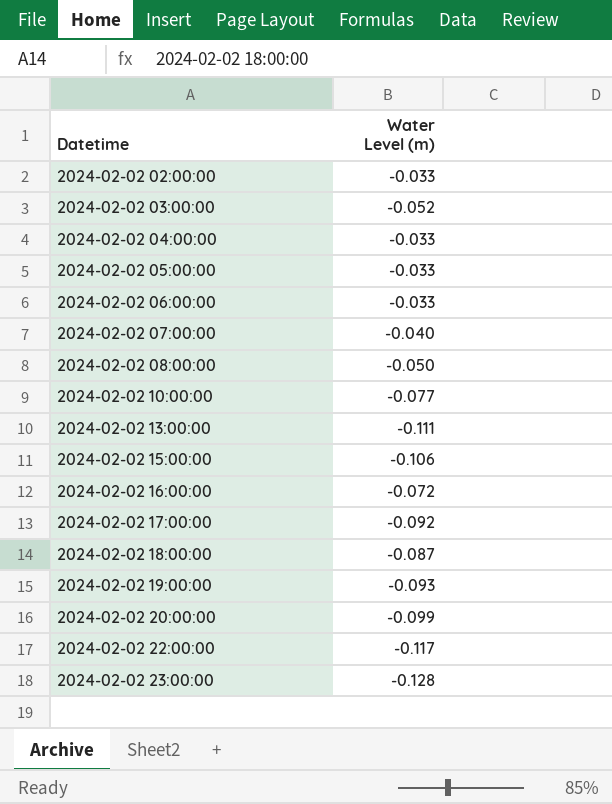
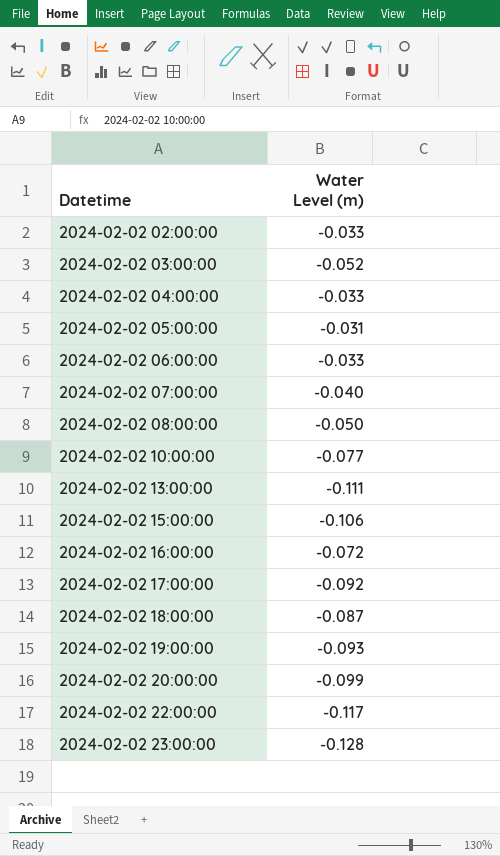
2024-02-02 05:00:00 | Water Level (m): -0.033 -> -0.031

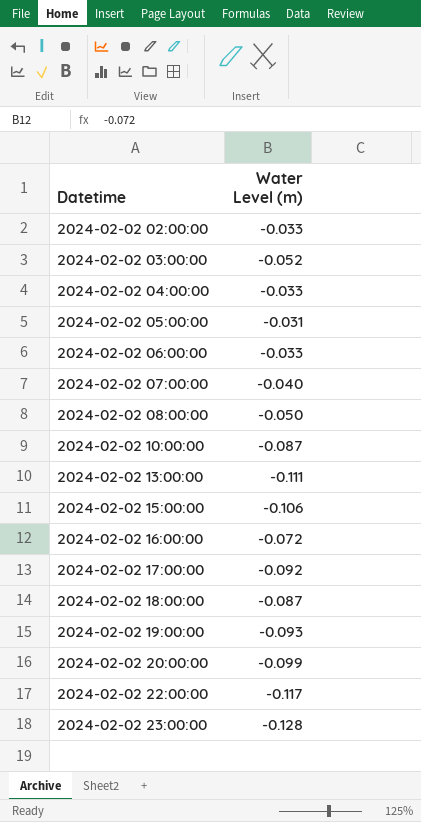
2024-02-02 10:00:00 | Water Level (m): -0.077 -> -0.087

